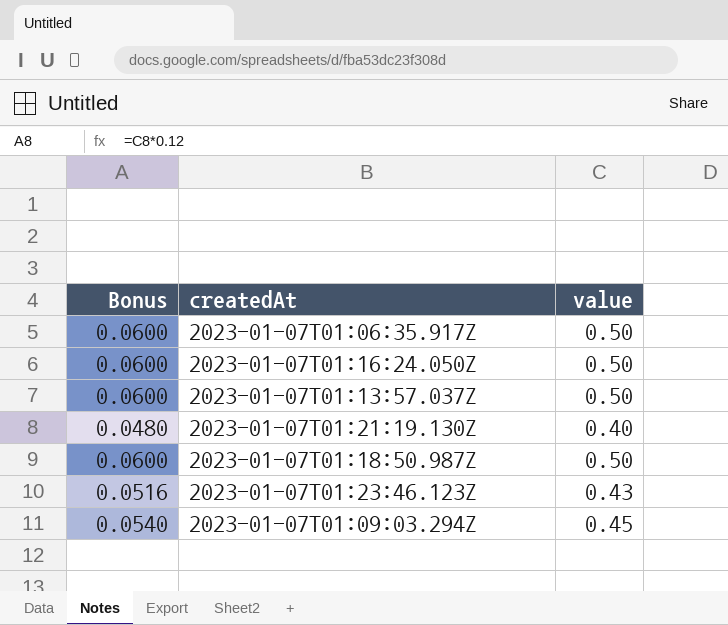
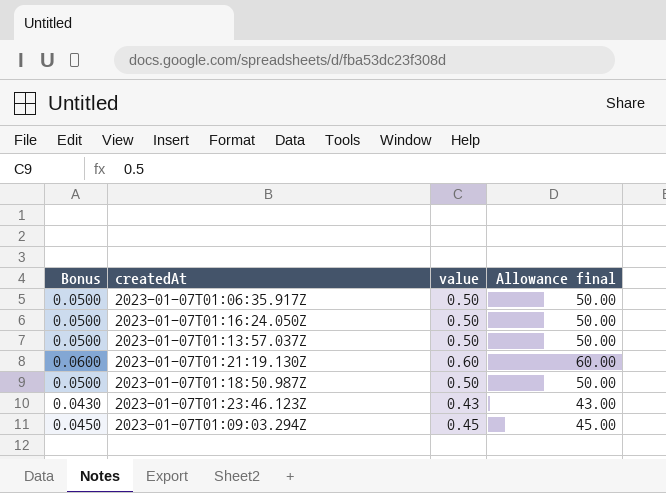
column Bonus | formula: [value] * 0.12 -> [value] * 0.1
column Allowance final | formula: none -> [value] * 100
2023-01-07T01:21:19.130Z | value: 0.40 -> 0.60

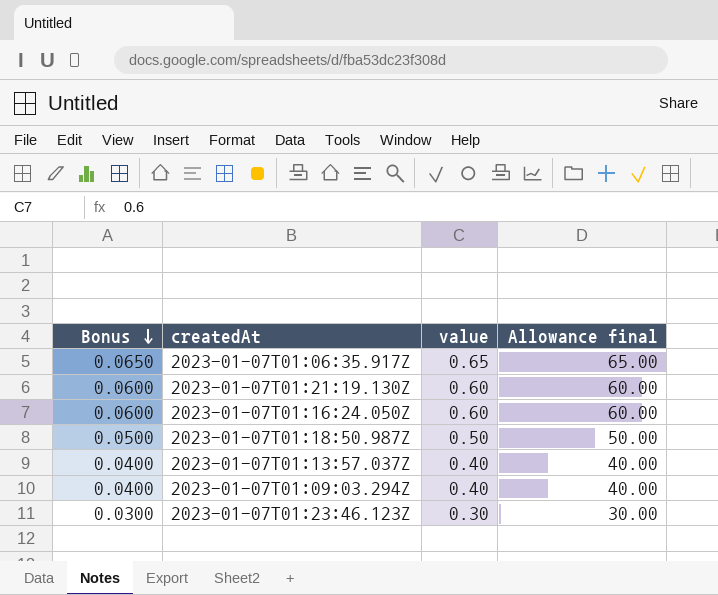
row order: none -> Bonus descending
2023-01-07T01:06:35.917Z | Bonus: 0.0500 -> 0.0650
2023-01-07T01:06:35.917Z | value: 0.50 -> 0.65
2023-01-07T01:06:35.917Z | Allowance final: 50.00 -> 65.00
2023-01-07T01:16:24.050Z | Bonus: 0.0500 -> 0.0600
2023-01-07T01:16:24.050Z | value: 0.50 -> 0.60
2023-01-07T01:16:24.050Z | Allowance final: 50.00 -> 60.00
2023-01-07T01:13:57.037Z | Bonus: 0.0500 -> 0.0400
2023-01-07T01:13:57.037Z | value: 0.50 -> 0.40
2023-01-07T01:13:57.037Z | Allowance final: 50.00 -> 40.00
2023-01-07T01:09:03.294Z | Bonus: 0.0450 -> 0.0400
2023-01-07T01:09:03.294Z | value: 0.45 -> 0.40
2023-01-07T01:09:03.294Z | Allowance final: 45.00 -> 40.00
2023-01-07T01:23:46.123Z | Bonus: 0.0430 -> 0.0300
2023-01-07T01:23:46.123Z | value: 0.43 -> 0.30
2023-01-07T01:23:46.123Z | Allowance final: 43.00 -> 30.00

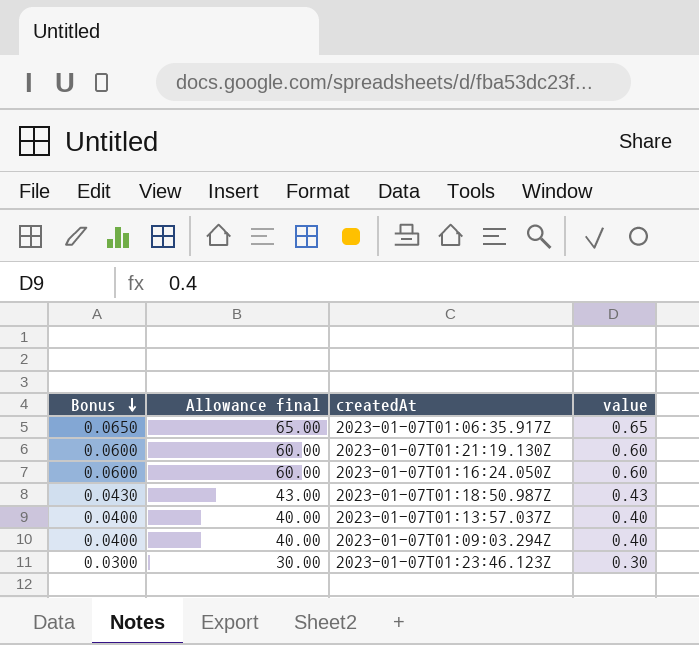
column Allowance final | position: 4 -> 2
2023-01-07T01:18:50.987Z | Bonus: 0.0500 -> 0.0430
2023-01-07T01:18:50.987Z | Allowance final: 50.00 -> 43.00
2023-01-07T01:18:50.987Z | value: 0.50 -> 0.43

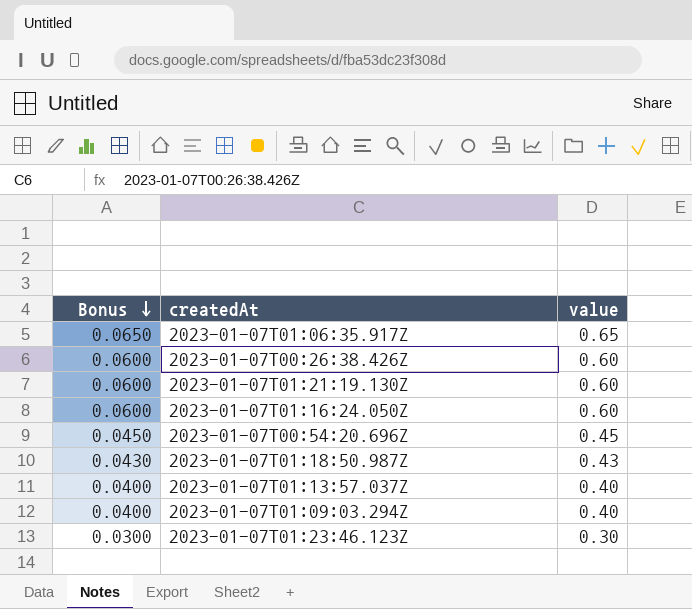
column Allowance final | formula: [value] * 100 -> none
row 2023-01-07T00:26:38.426Z: none -> 0.0600 | 0.60
row 2023-01-07T00:54:20.696Z: none -> 0.0450 | 0.45

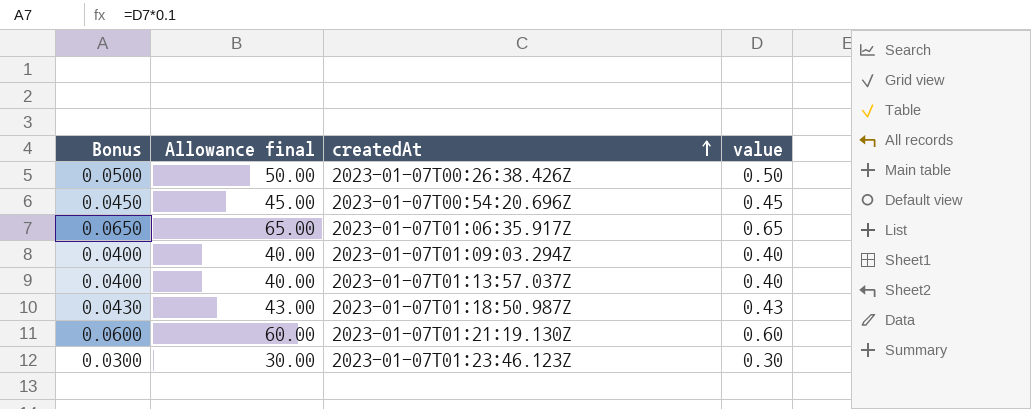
row order: Bonus descending -> createdAt ascending
column Allowance final | formula: none -> [value] * 100
row 2023-01-07T01:16:24.050Z: 0.0600 | 0.60 -> none
2023-01-07T00:26:38.426Z | Bonus: 0.0600 -> 0.0500
2023-01-07T00:26:38.426Z | value: 0.60 -> 0.50

